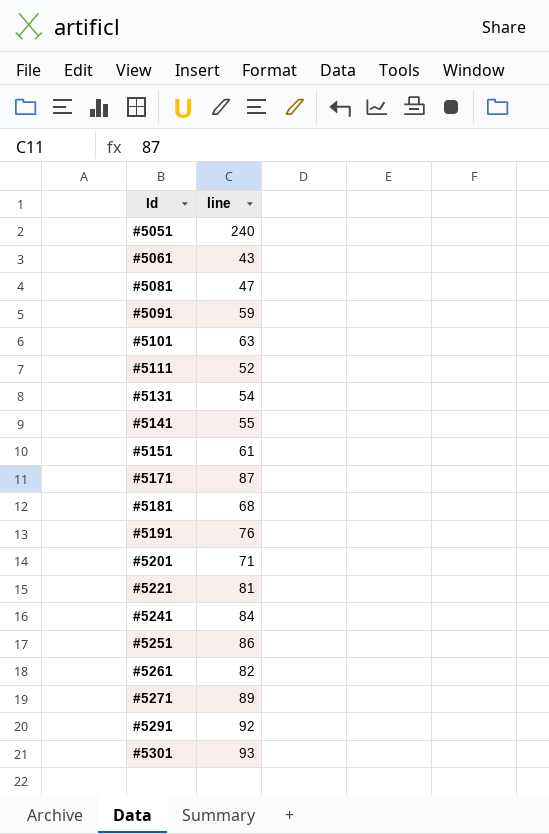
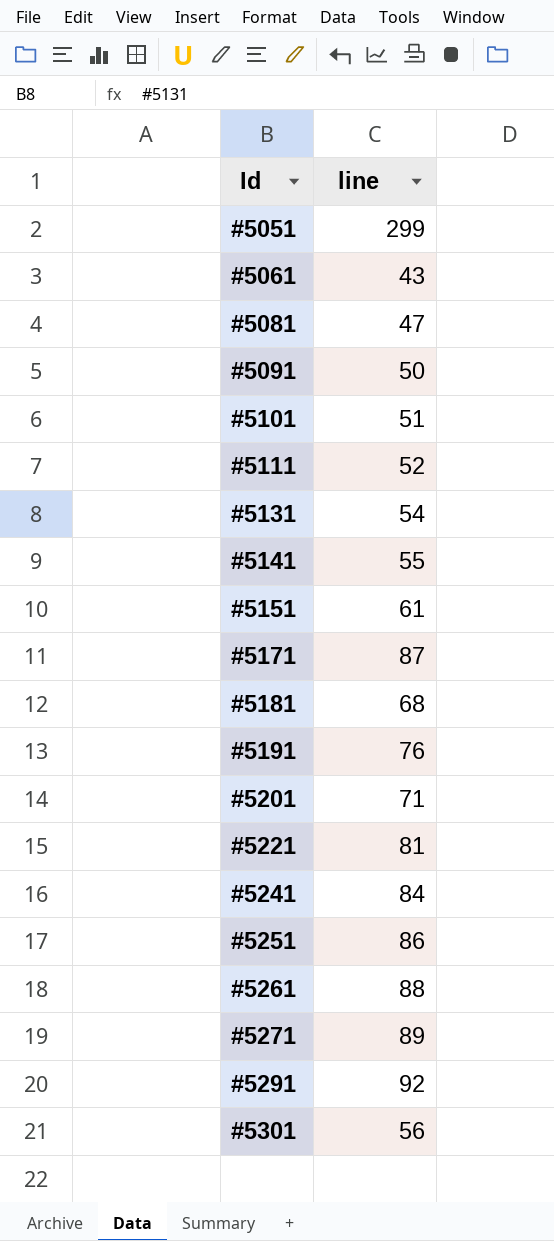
#5051 | line: 240 -> 299
#5091 | line: 59 -> 50
#5101 | line: 63 -> 51
#5261 | line: 82 -> 88
#5301 | line: 93 -> 56

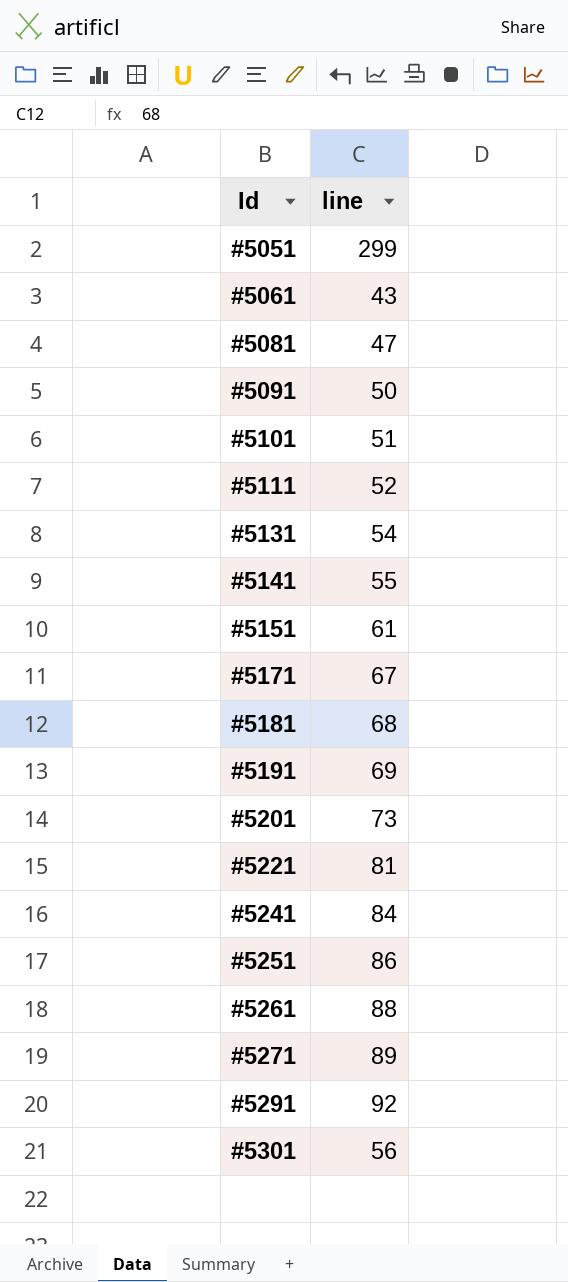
#5171 | line: 87 -> 67
#5191 | line: 76 -> 69
#5201 | line: 71 -> 73

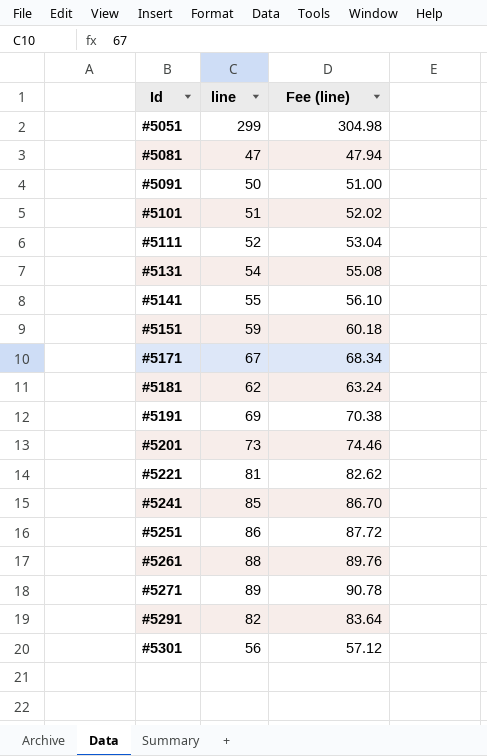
column Fee (line) | formula: none -> [line] * 1.02
row #5061: 43 -> none
#5151 | line: 61 -> 59
#5181 | line: 68 -> 62
#5241 | line: 84 -> 85
#5291 | line: 92 -> 82

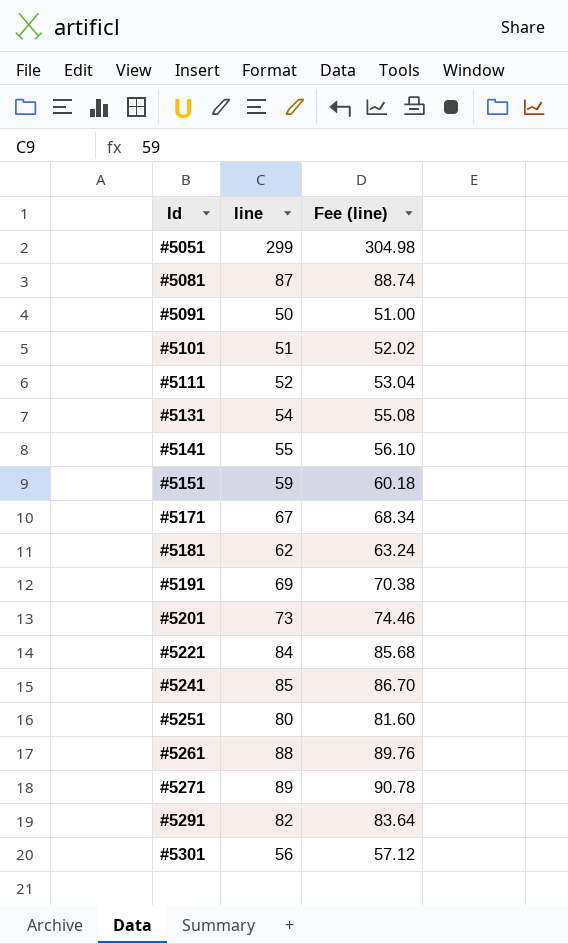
#5081 | line: 47 -> 87
#5081 | Fee (line): 47.94 -> 88.74
#5221 | line: 81 -> 84
#5221 | Fee (line): 82.62 -> 85.68
#5251 | line: 86 -> 80
#5251 | Fee (line): 87.72 -> 81.60

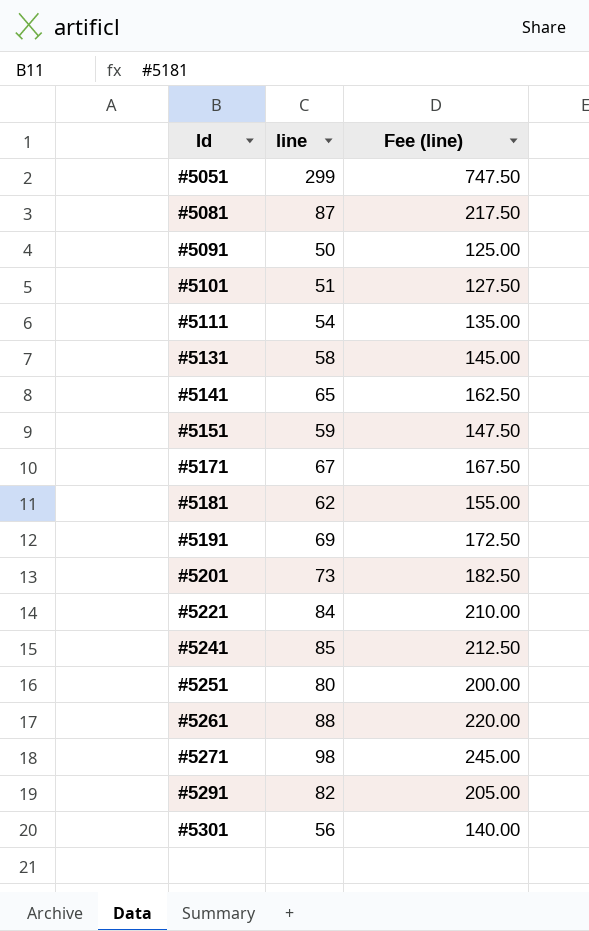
column Fee (line) | formula: [line] * 1.02 -> [line] * 2.5
#5111 | line: 52 -> 54
#5131 | line: 54 -> 58
#5141 | line: 55 -> 65
#5271 | line: 89 -> 98

